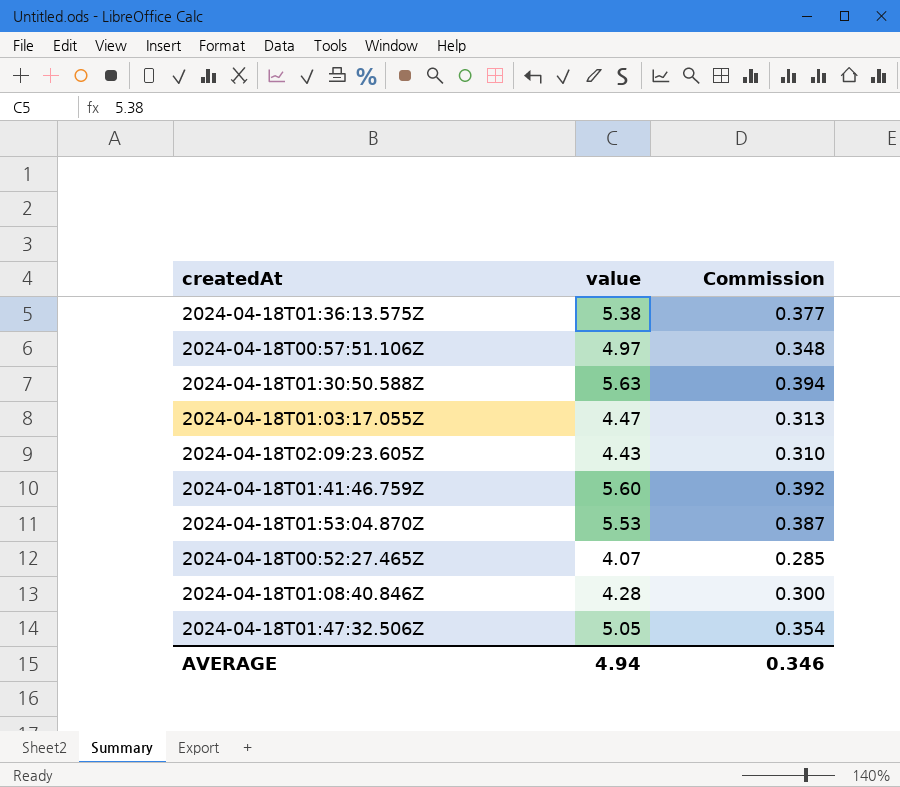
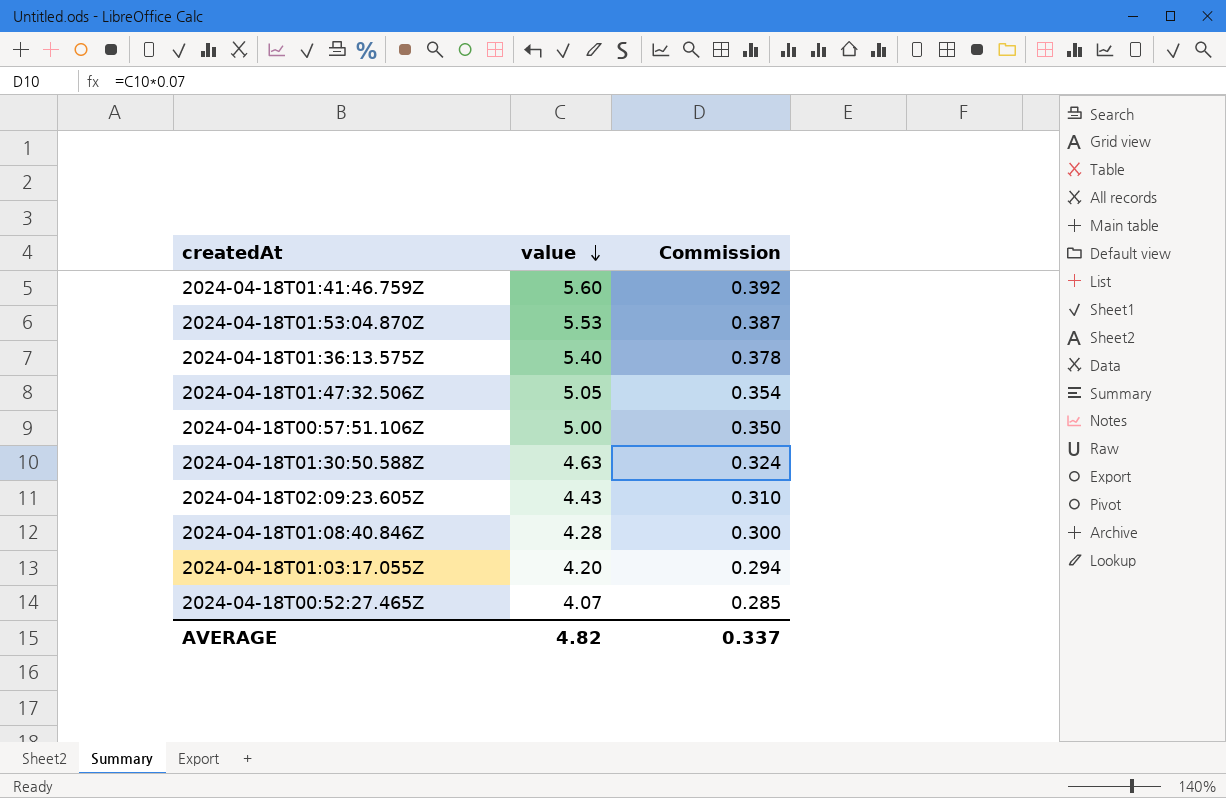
row order: none -> value descending
2024-04-18T01:36:13.575Z | value: 5.38 -> 5.40
2024-04-18T01:36:13.575Z | Commission: 0.377 -> 0.378
2024-04-18T00:57:51.106Z | value: 4.97 -> 5.00
2024-04-18T00:57:51.106Z | Commission: 0.348 -> 0.350
2024-04-18T01:30:50.588Z | value: 5.63 -> 4.63
2024-04-18T01:30:50.588Z | Commission: 0.394 -> 0.324
2024-04-18T01:03:17.055Z | value: 4.47 -> 4.20
2024-04-18T01:03:17.055Z | Commission: 0.313 -> 0.294
AVERAGE | value: 4.94 -> 4.82
AVERAGE | Commission: 0.346 -> 0.337

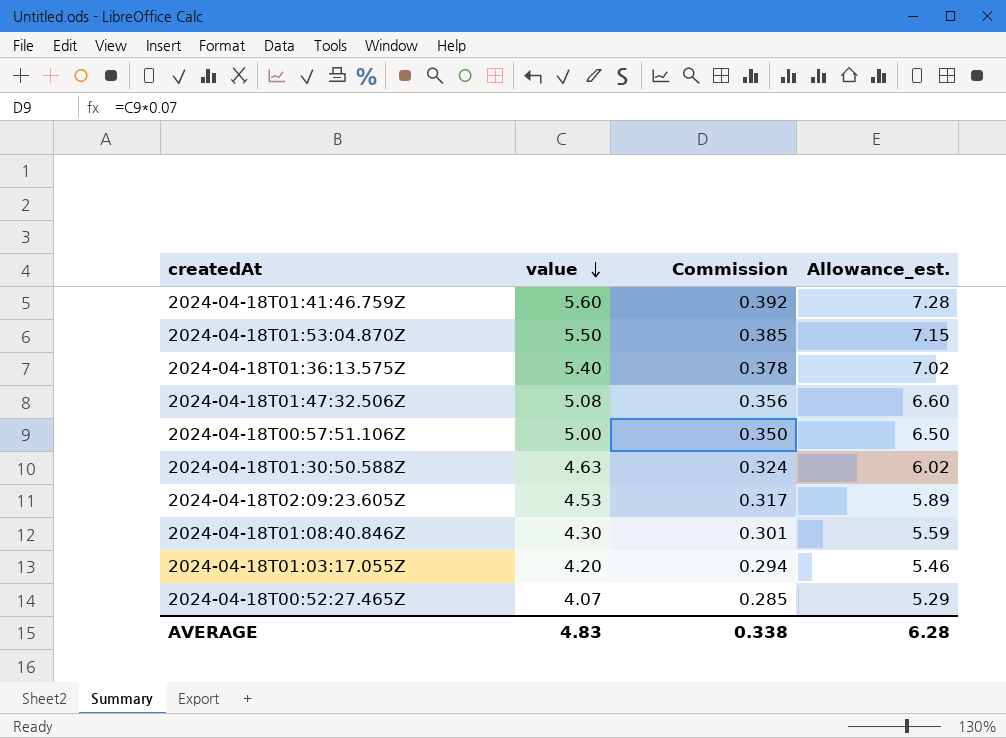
column Allowance_est. | formula: none -> [value] * 1.3
2024-04-18T01:53:04.870Z | value: 5.53 -> 5.50
2024-04-18T01:53:04.870Z | Commission: 0.387 -> 0.385
2024-04-18T01:47:32.506Z | value: 5.05 -> 5.08
2024-04-18T01:47:32.506Z | Commission: 0.354 -> 0.356
2024-04-18T02:09:23.605Z | value: 4.43 -> 4.53
2024-04-18T02:09:23.605Z | Commission: 0.310 -> 0.317
2024-04-18T01:08:40.846Z | value: 4.28 -> 4.30
2024-04-18T01:08:40.846Z | Commission: 0.300 -> 0.301
AVERAGE | value: 4.82 -> 4.83
AVERAGE | Commission: 0.337 -> 0.338

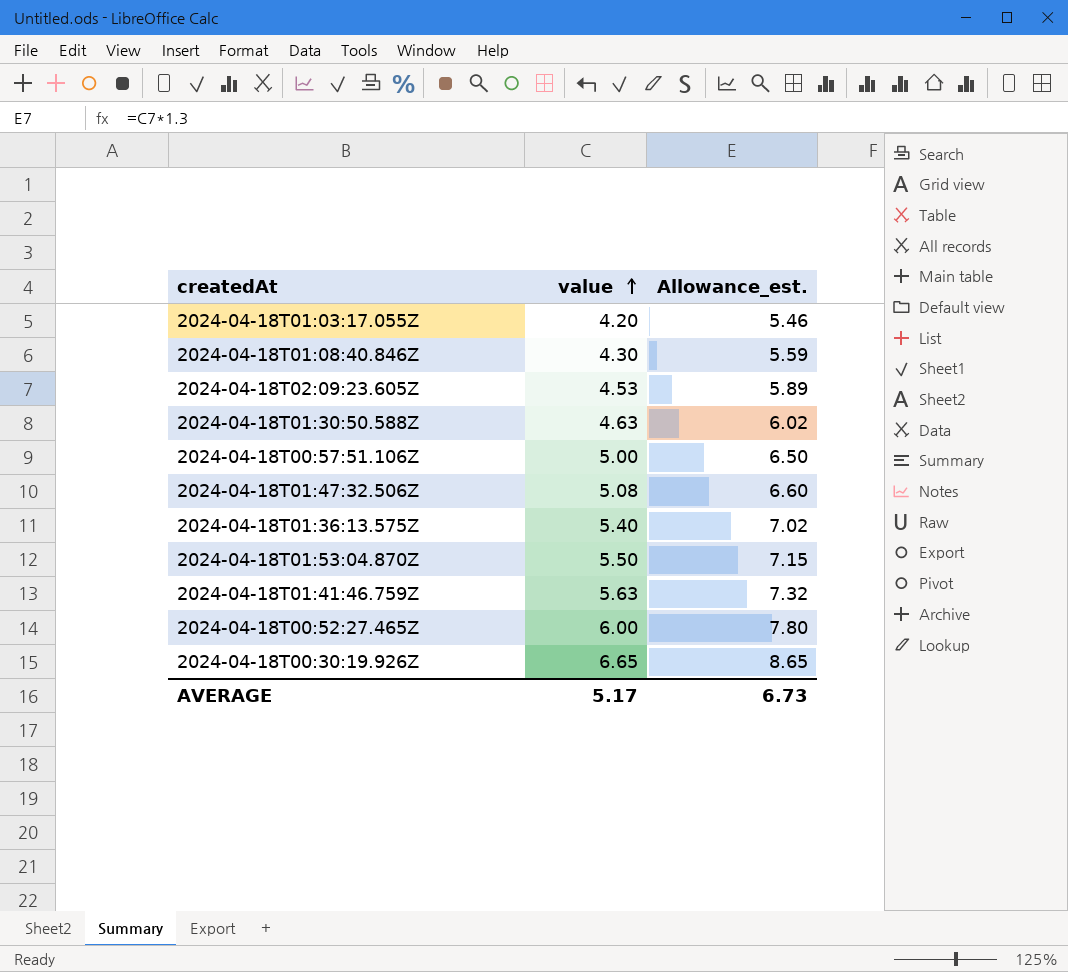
row order: value descending -> value ascending
column Commission | formula: [value] * 0.07 -> none
2024-04-18T01:41:46.759Z | value: 5.60 -> 5.63
2024-04-18T01:41:46.759Z | Allowance_est.: 7.28 -> 7.32
2024-04-18T00:52:27.465Z | value: 4.07 -> 6.00
2024-04-18T00:52:27.465Z | Allowance_est.: 5.29 -> 7.80
row 2024-04-18T00:30:19.926Z: none -> 6.65 | 8.65
AVERAGE | value: 4.83 -> 5.17
AVERAGE | Allowance_est.: 6.28 -> 6.73

